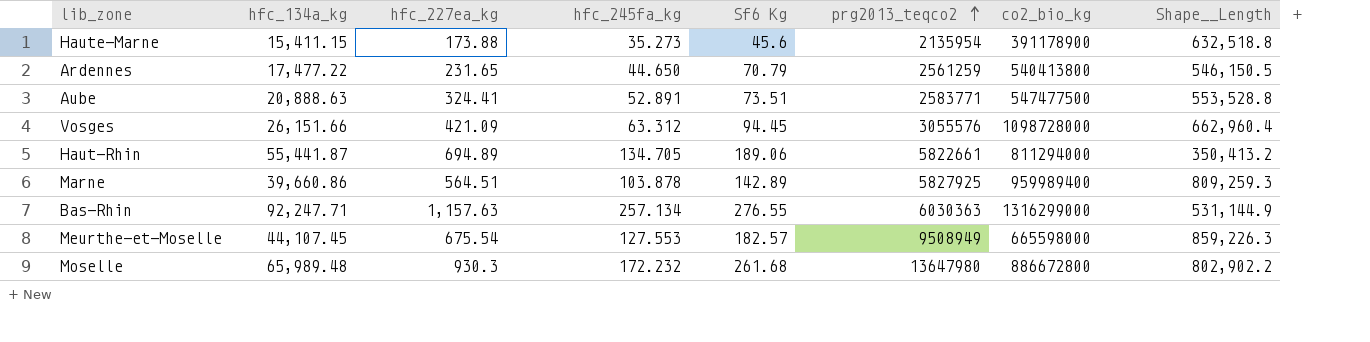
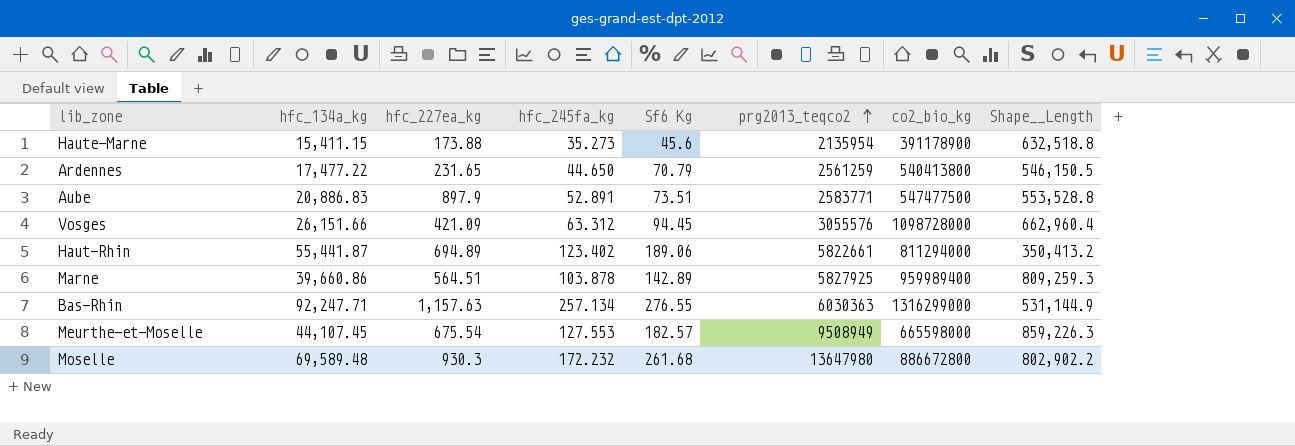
Aube | hfc_134a_kg: 20,888.63 -> 20,886.83
Aube | hfc_227ea_kg: 324.41 -> 897.9
Haut-Rhin | hfc_245fa_kg: 134.705 -> 123.402
Moselle | hfc_134a_kg: 65,989.48 -> 69,589.48

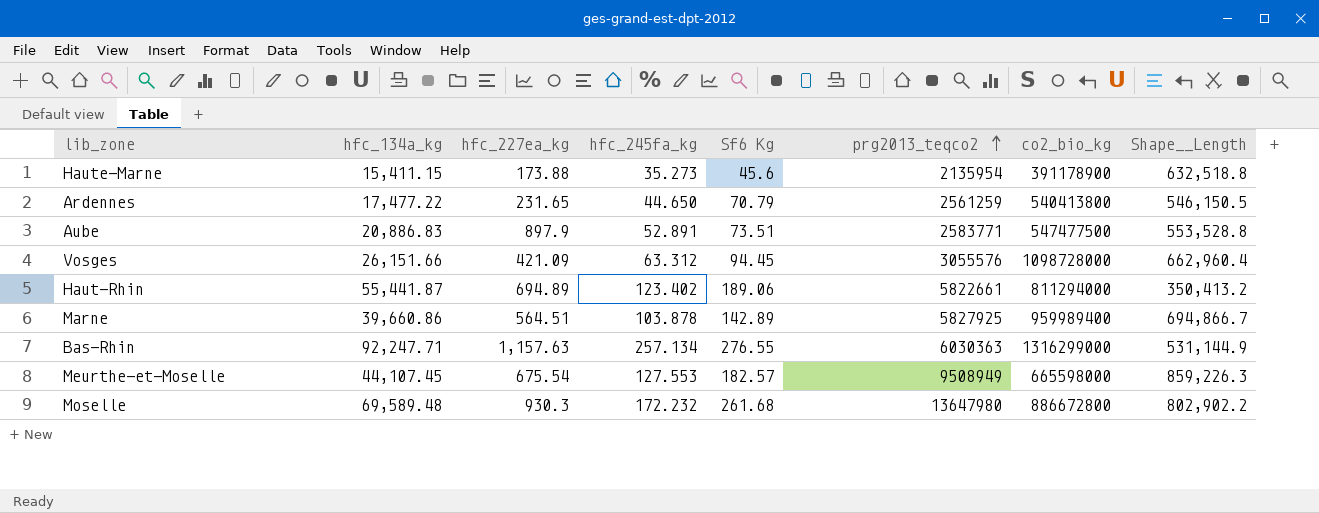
Marne | Shape__Length: 809,259.3 -> 694,866.7

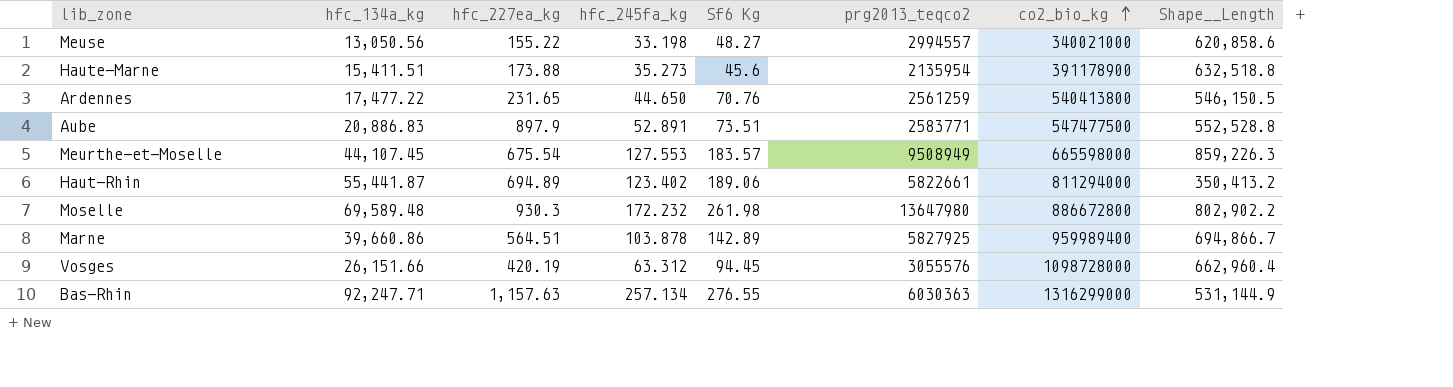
row order: prg2013_teqco2 ascending -> co2_bio_kg ascending
row Meuse: none -> 13,050.56 | 155.22 | 33.198 | 48.27 | 2994557 | 340021000 | 620,858.6
Haute-Marne | hfc_134a_kg: 15,411.15 -> 15,411.51
Ardennes | Sf6 Kg: 70.79 -> 70.76
Aube | Shape__Length: 553,528.8 -> 552,528.8
Meurthe-et-Moselle | Sf6 Kg: 182.57 -> 183.57
Moselle | Sf6 Kg: 261.68 -> 261.98
Vosges | hfc_227ea_kg: 421.09 -> 420.19

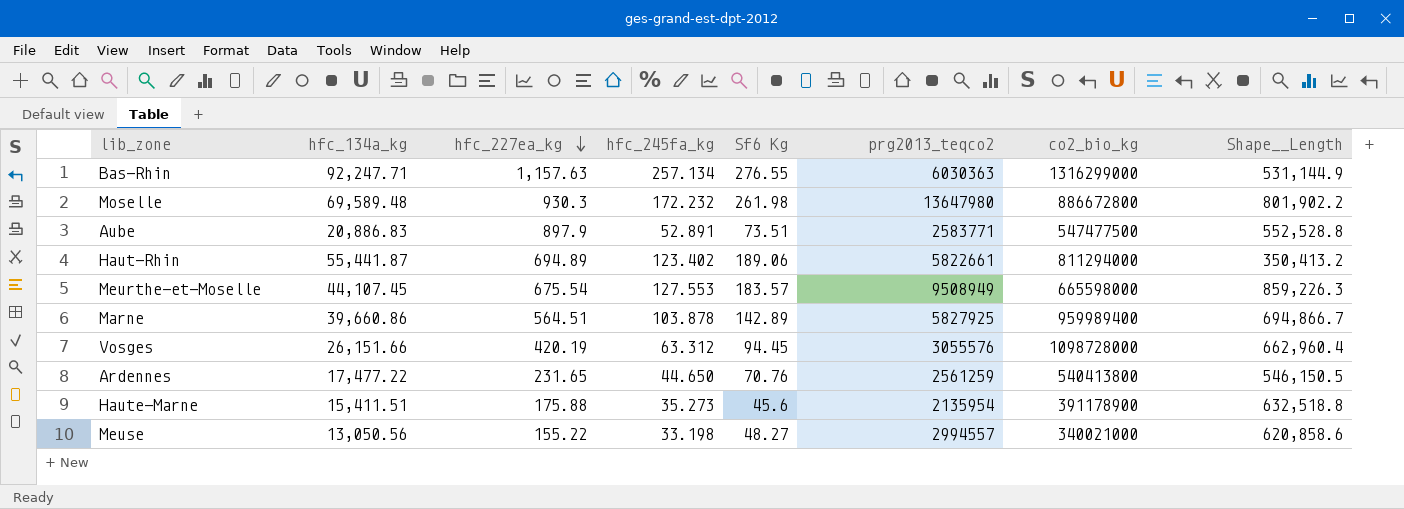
row order: co2_bio_kg ascending -> hfc_227ea_kg descending
Moselle | Shape__Length: 802,902.2 -> 801,902.2
Haute-Marne | hfc_227ea_kg: 173.88 -> 175.88

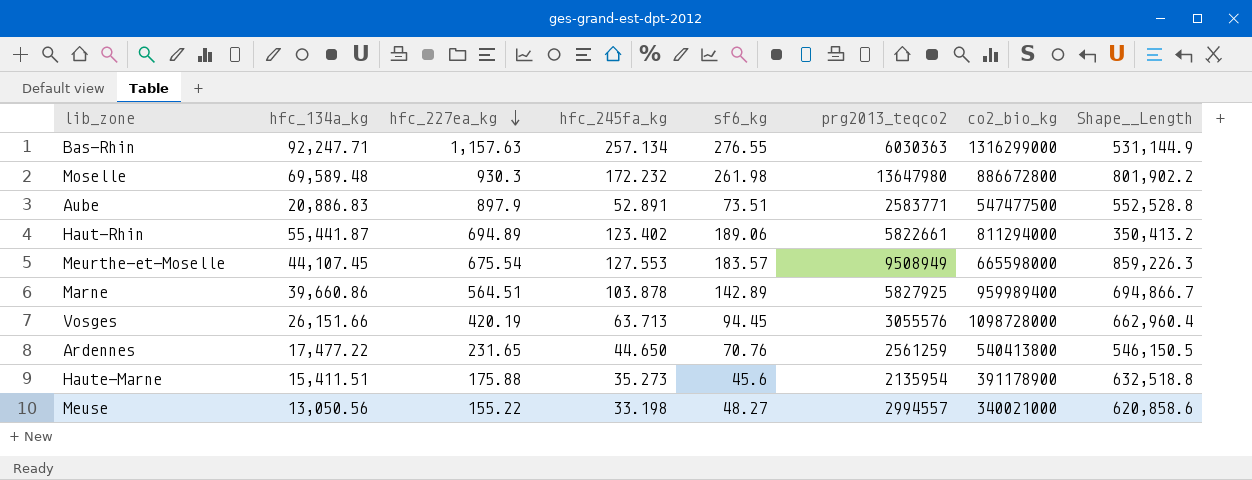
column name: Sf6 Kg -> sf6_kg
Vosges | hfc_245fa_kg: 63.312 -> 63.713

